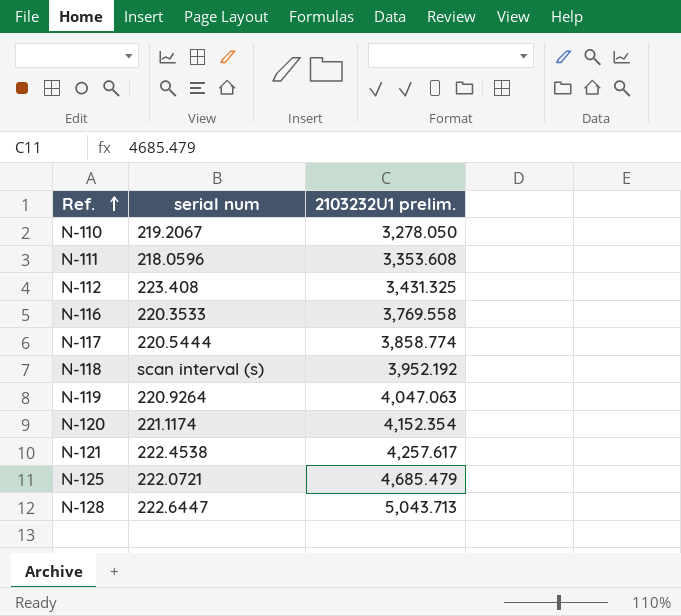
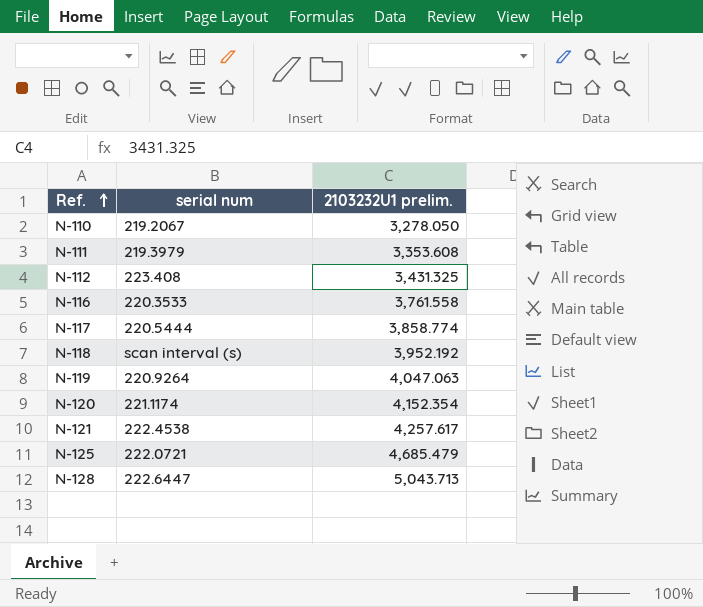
N-111 | serial num: 218.0596 -> 219.3979
N-116 | 2103232U1 prelim.: 3,769.558 -> 3,761.558

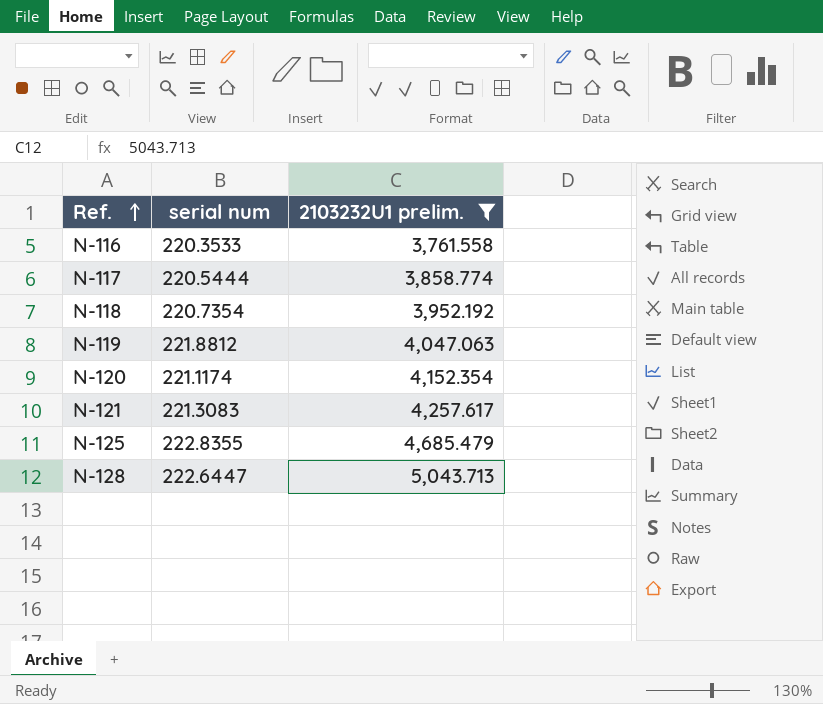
filter: none -> 2103232U1 prelim. >= 3,761.558
N-118 | serial num: scan interval (s) -> 220.7354
N-119 | serial num: 220.9264 -> 221.8812
N-121 | serial num: 222.4538 -> 221.3083
N-125 | serial num: 222.0721 -> 222.8355

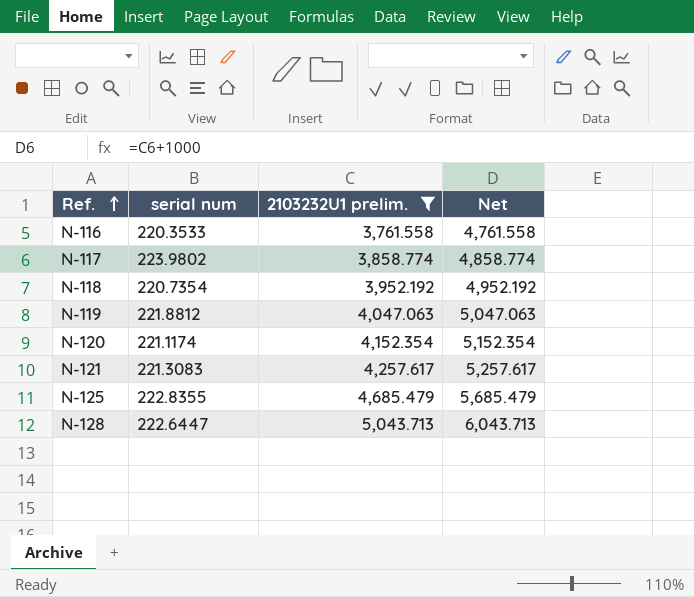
column Net | formula: none -> [2103232U1 prelim.] + 1000
N-117 | serial num: 220.5444 -> 223.9802

